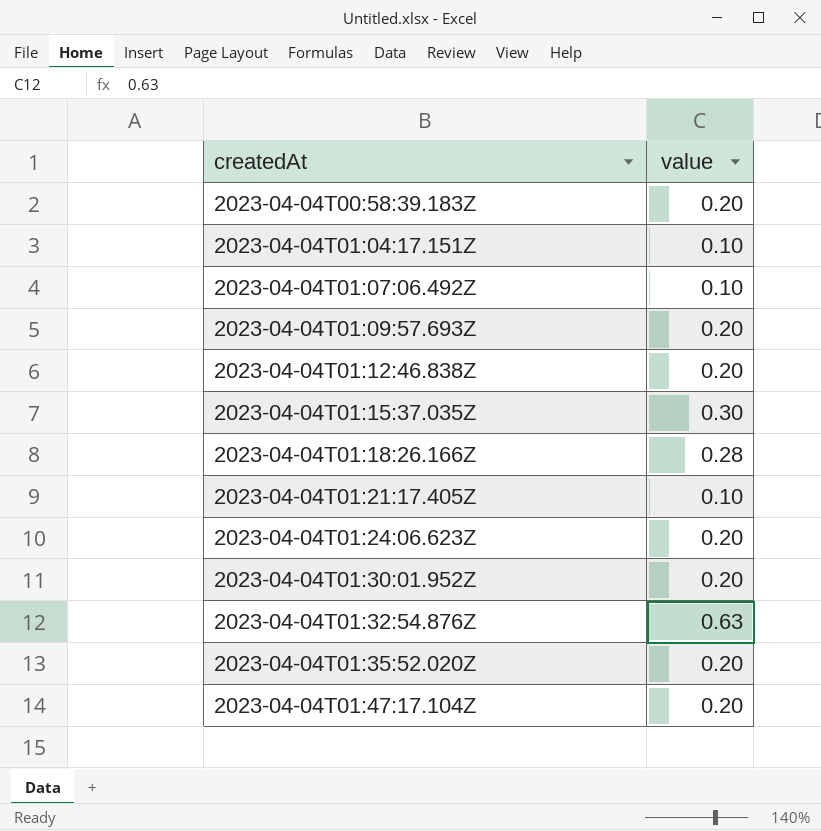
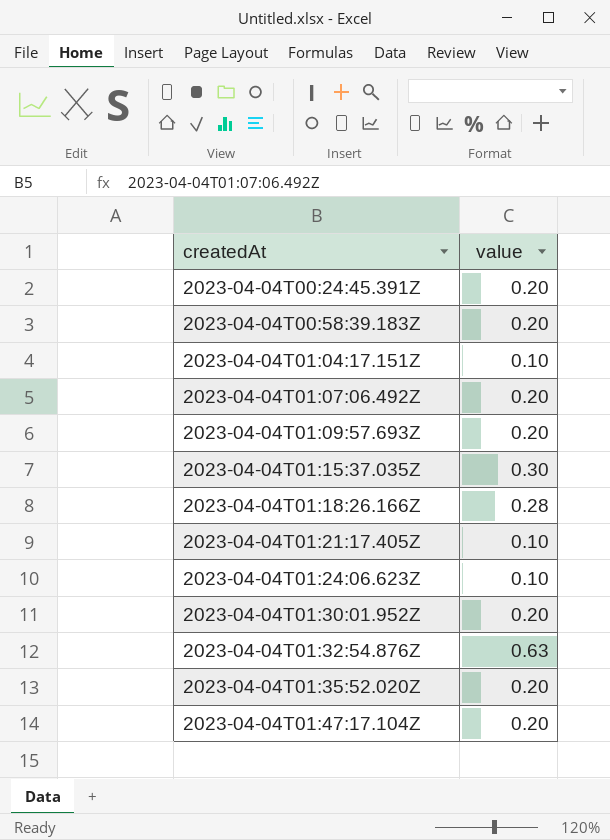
row 2023-04-04T01:12:46.838Z: 0.20 -> none
row 2023-04-04T00:24:45.391Z: none -> 0.20
2023-04-04T01:07:06.492Z | value: 0.10 -> 0.20
2023-04-04T01:24:06.623Z | value: 0.20 -> 0.10

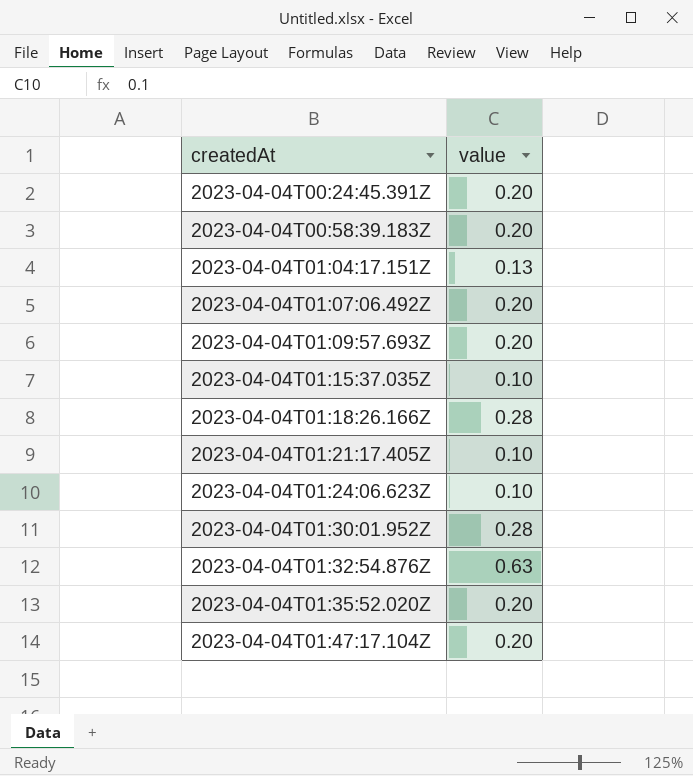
2023-04-04T01:04:17.151Z | value: 0.10 -> 0.13
2023-04-04T01:15:37.035Z | value: 0.30 -> 0.10
2023-04-04T01:30:01.952Z | value: 0.20 -> 0.28

